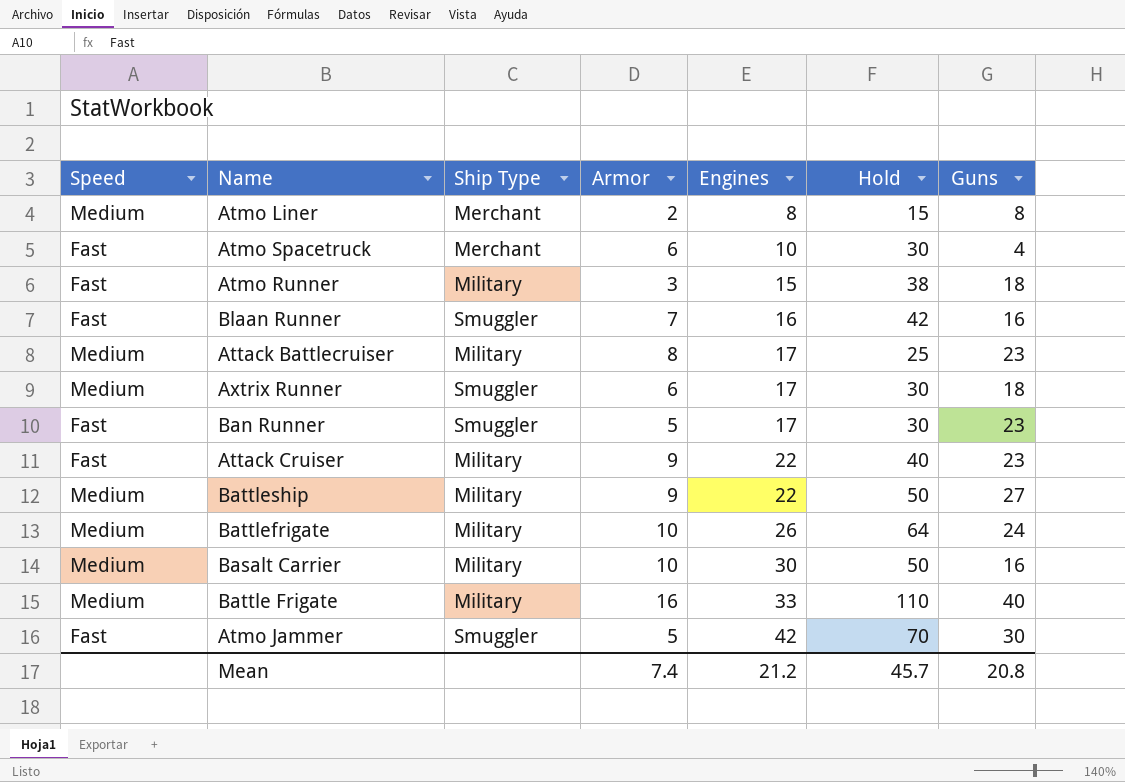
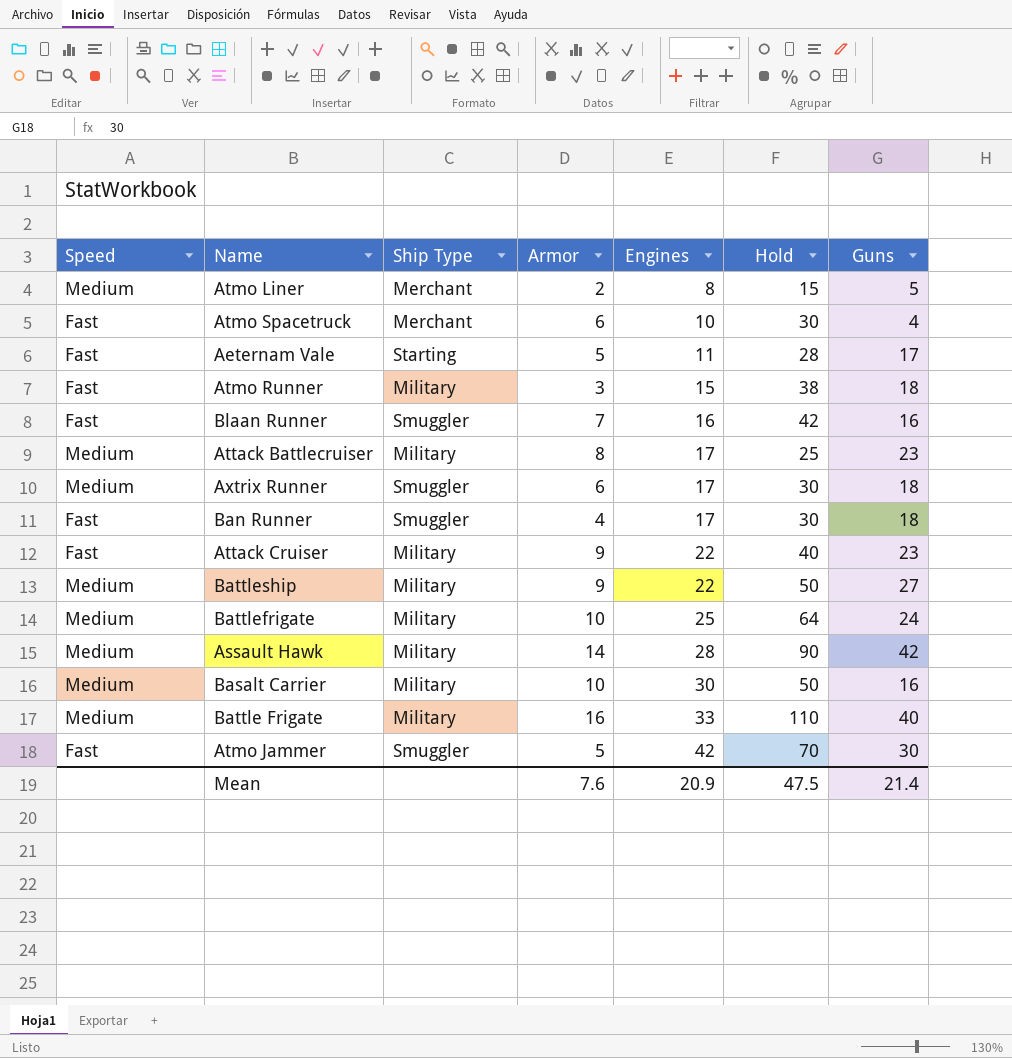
Atmo Liner | Guns: 8 -> 5
row Aeternam Vale: none -> Fast | Starting | 5 | 11 | 28 | 17
Ban Runner | Armor: 5 -> 4
Ban Runner | Guns: 23 -> 18
Battlefrigate | Engines: 26 -> 25
row Assault Hawk: none -> Medium | Military | 14 | 28 | 90 | 42
Mean | Armor: 7.4 -> 7.6
Mean | Engines: 21.2 -> 20.9
Mean | Hold: 45.7 -> 47.5
Mean | Guns: 20.8 -> 21.4

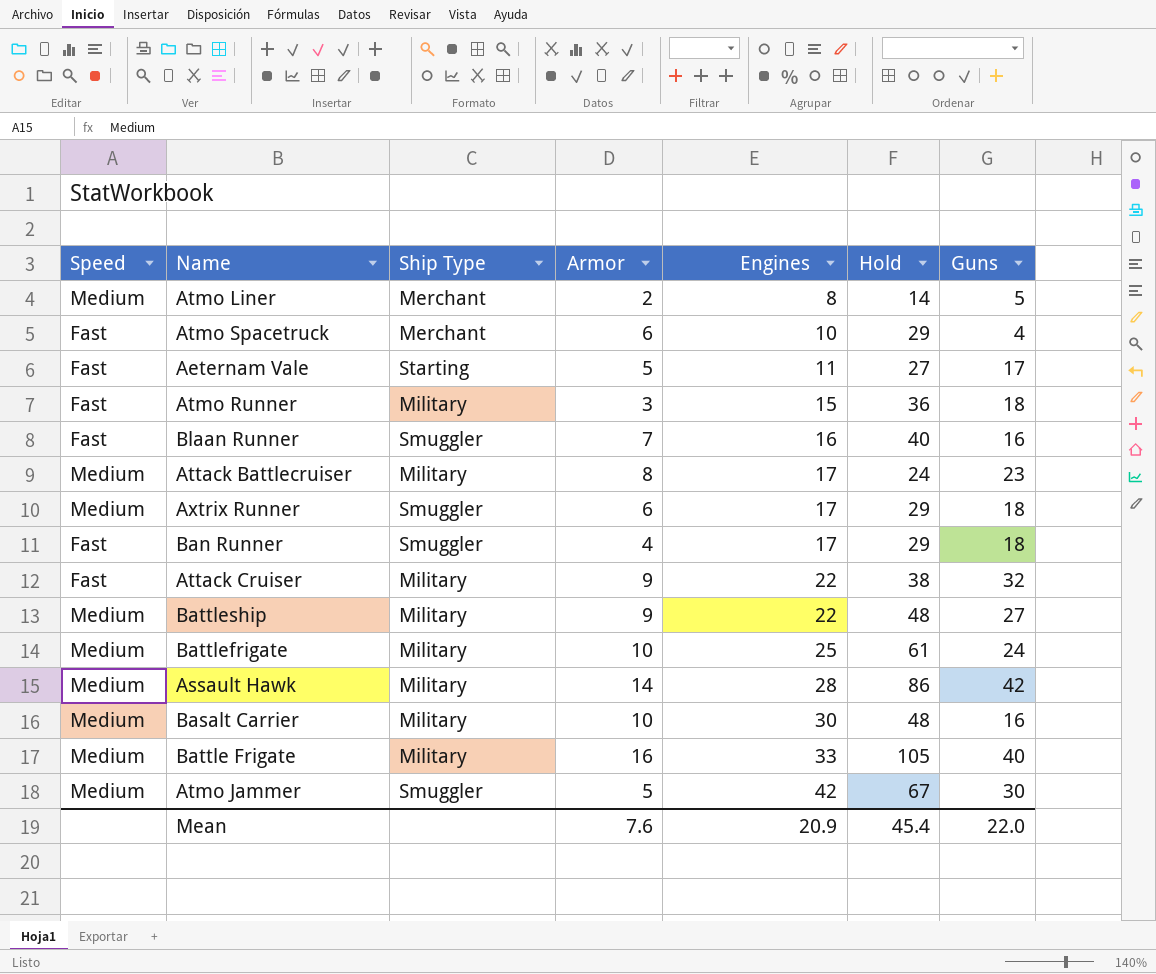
Atmo Liner | Hold: 15 -> 14
Atmo Spacetruck | Hold: 30 -> 29
Aeternam Vale | Hold: 28 -> 27
Atmo Runner | Hold: 38 -> 36
Blaan Runner | Hold: 42 -> 40
Attack Battlecruiser | Hold: 25 -> 24
Axtrix Runner | Hold: 30 -> 29
Ban Runner | Hold: 30 -> 29
Attack Cruiser | Hold: 40 -> 38
Attack Cruiser | Guns: 23 -> 32
Battleship | Hold: 50 -> 48
Battlefrigate | Hold: 64 -> 61
Assault Hawk | Hold: 90 -> 86
Basalt Carrier | Hold: 50 -> 48
Battle Frigate | Hold: 110 -> 105
Atmo Jammer | Speed: Fast -> Medium
Atmo Jammer | Hold: 70 -> 67
Mean | Hold: 47.5 -> 45.4
Mean | Guns: 21.4 -> 22.0

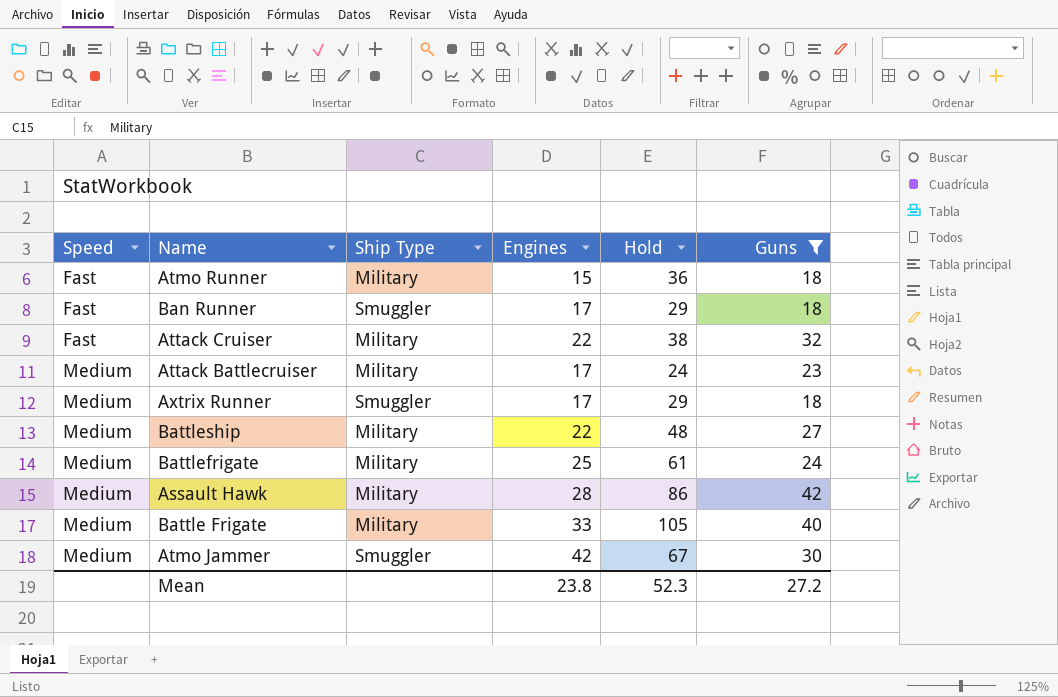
filter: none -> Guns >= 18
row order: Engines ascending -> Speed ascending
column Armor | position: 4 -> none
Mean | Engines: 20.9 -> 23.8
Mean | Hold: 45.4 -> 52.3
Mean | Guns: 22.0 -> 27.2

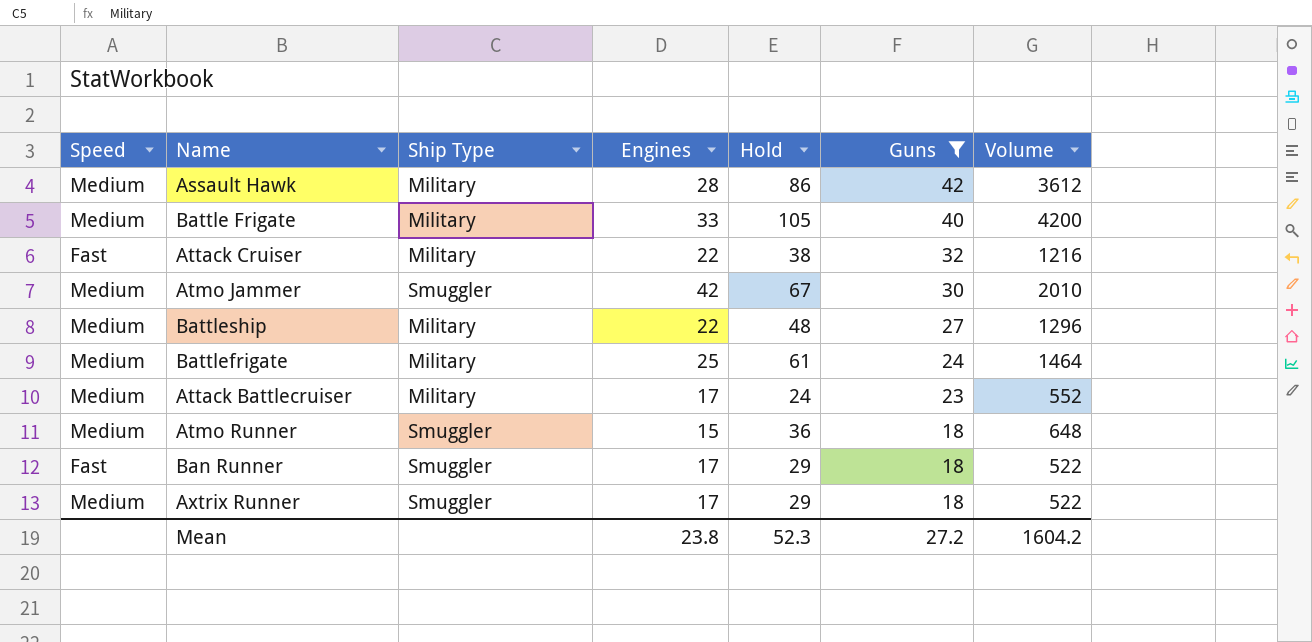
row order: Speed ascending -> Guns descending
column Volume | formula: none -> [Hold] * [Guns]
Atmo Runner | Speed: Fast -> Medium
Atmo Runner | Ship Type: Military -> Smuggler

